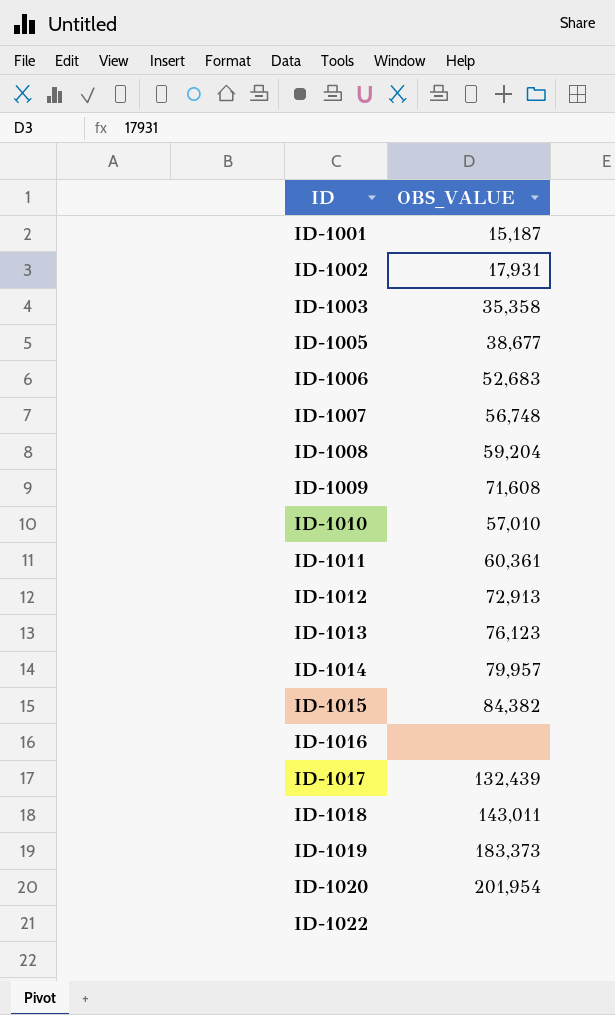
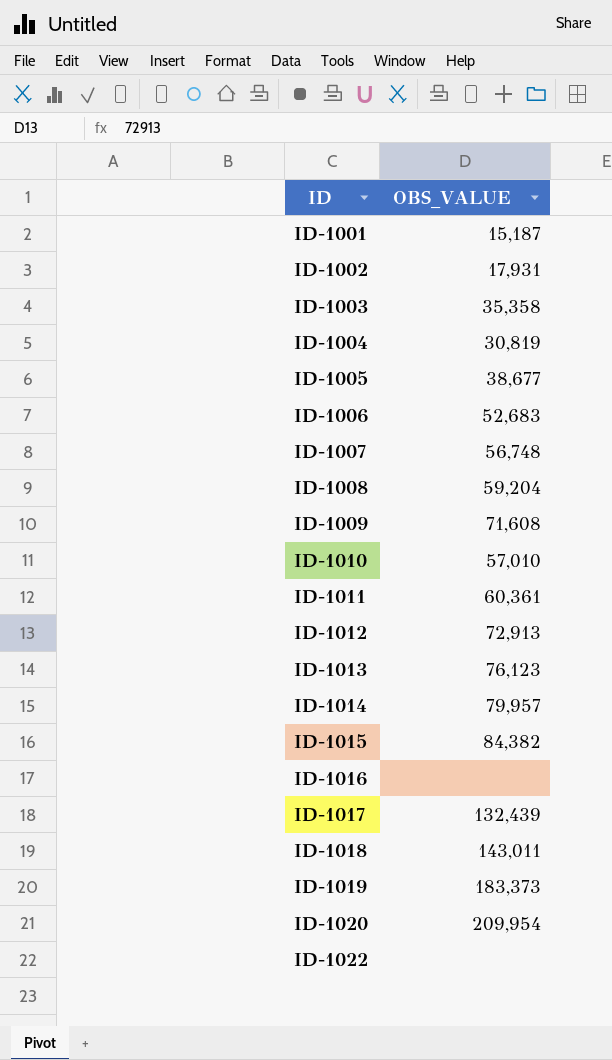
row ID-1004: none -> 30,819
ID-1020 | OBS_VALUE: 201,954 -> 209,954

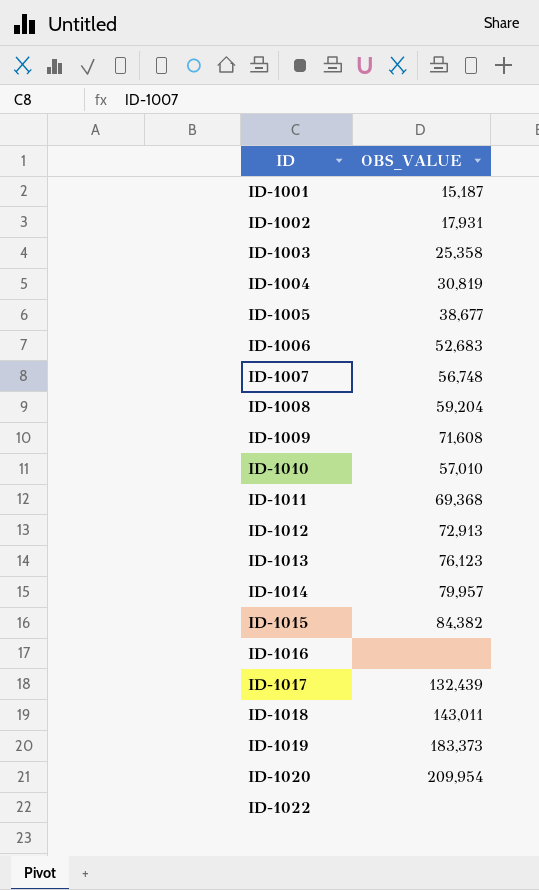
ID-1003 | OBS_VALUE: 35,358 -> 25,358
ID-1011 | OBS_VALUE: 60,361 -> 69,368

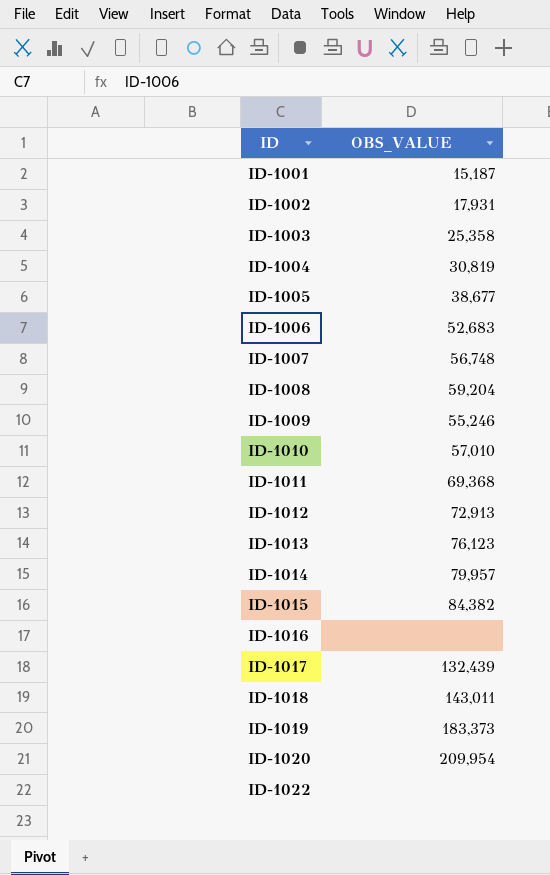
ID-1009 | OBS_VALUE: 71,608 -> 55,246

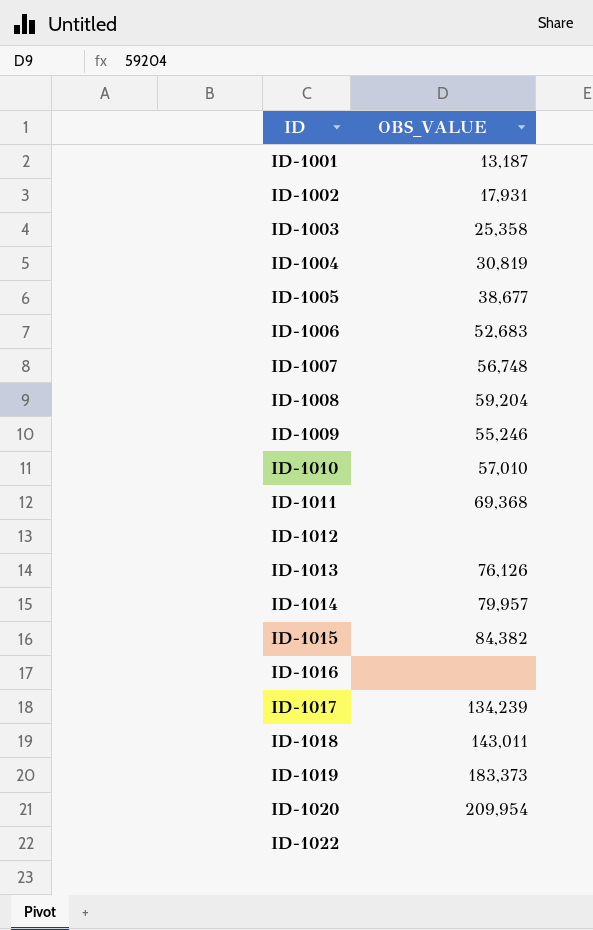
ID-1001 | OBS_VALUE: 15,187 -> 13,187
ID-1012 | OBS_VALUE: 72,913 -> none
ID-1013 | OBS_VALUE: 76,123 -> 76,126
ID-1017 | OBS_VALUE: 132,439 -> 134,239

